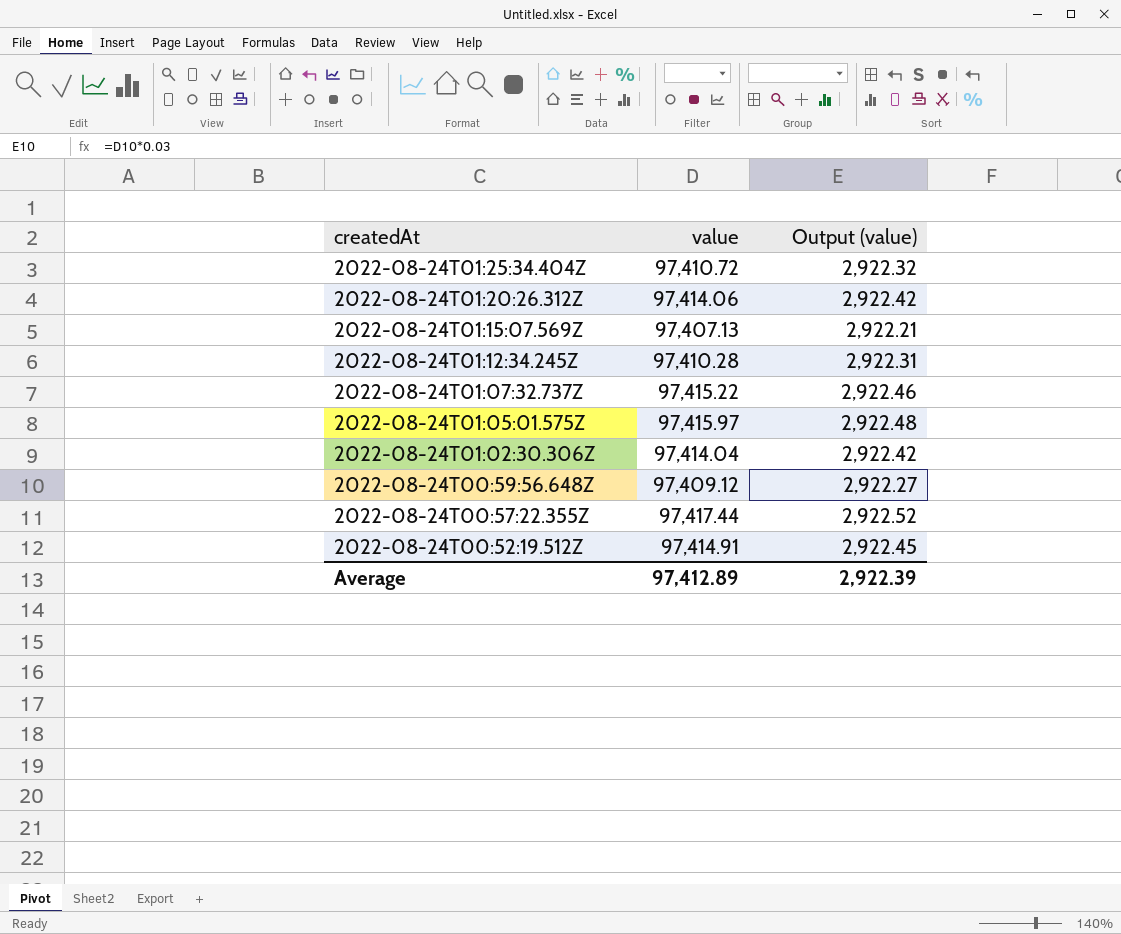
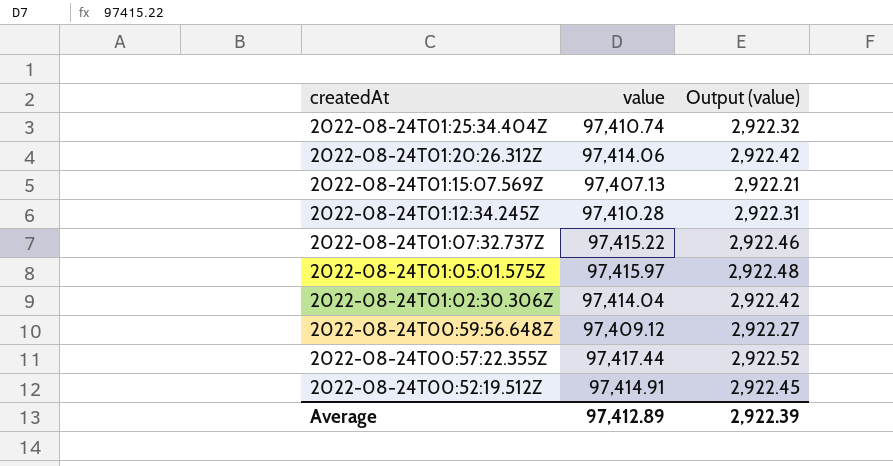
2022-08-24T01:25:34.404Z | value: 97,410.72 -> 97,410.74

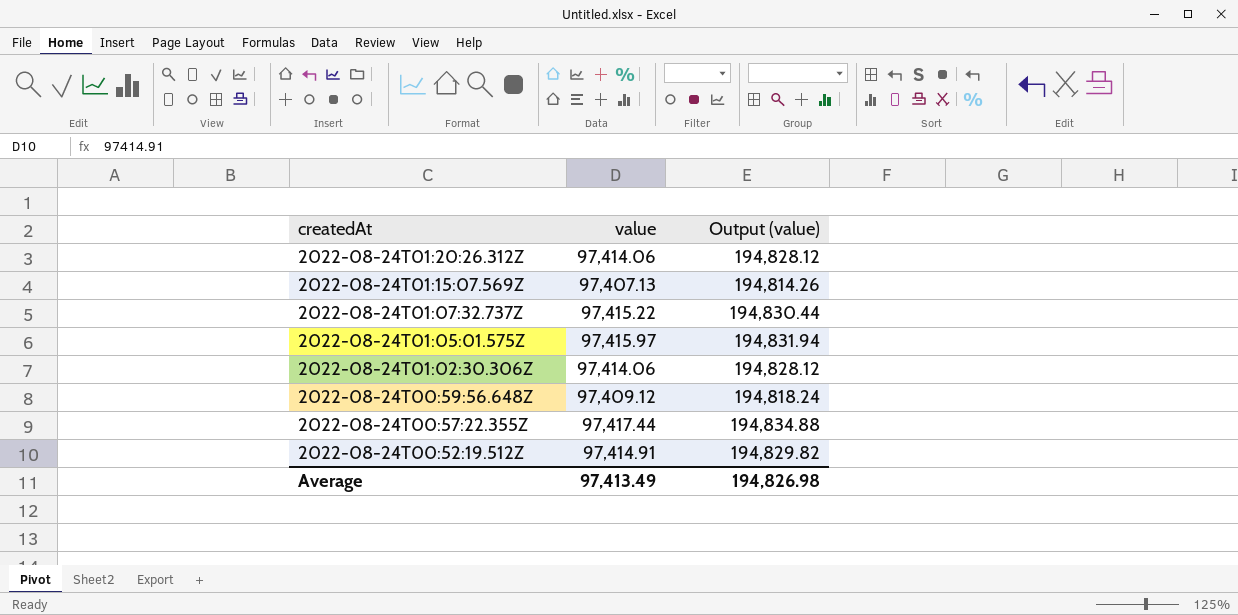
column Output (value) | formula: [value] * 0.03 -> [value] * 2
row 2022-08-24T01:25:34.404Z: 97,410.74 | 2,922.32 -> none
row 2022-08-24T01:12:34.245Z: 97,410.28 | 2,922.31 -> none
2022-08-24T01:02:30.306Z | value: 97,414.04 -> 97,414.06
Average | value: 97,412.89 -> 97,413.49
Average | Output (value): 2,922.39 -> 194,826.98

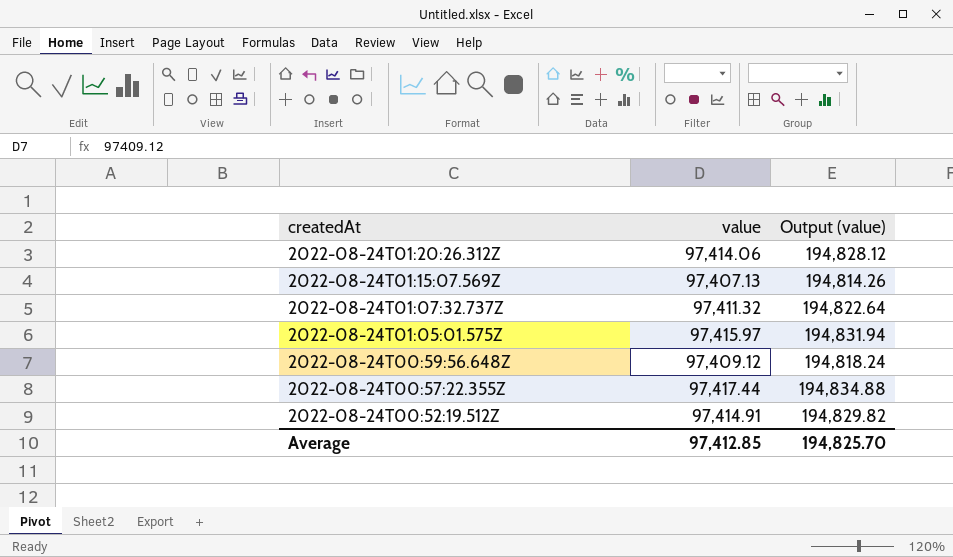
row 2022-08-24T01:02:30.306Z: 97,414.06 | 194,828.12 -> none
2022-08-24T01:07:32.737Z | value: 97,415.22 -> 97,411.32
2022-08-24T01:07:32.737Z | Output (value): 194,830.44 -> 194,822.64
Average | value: 97,413.49 -> 97,412.85
Average | Output (value): 194,826.98 -> 194,825.70

